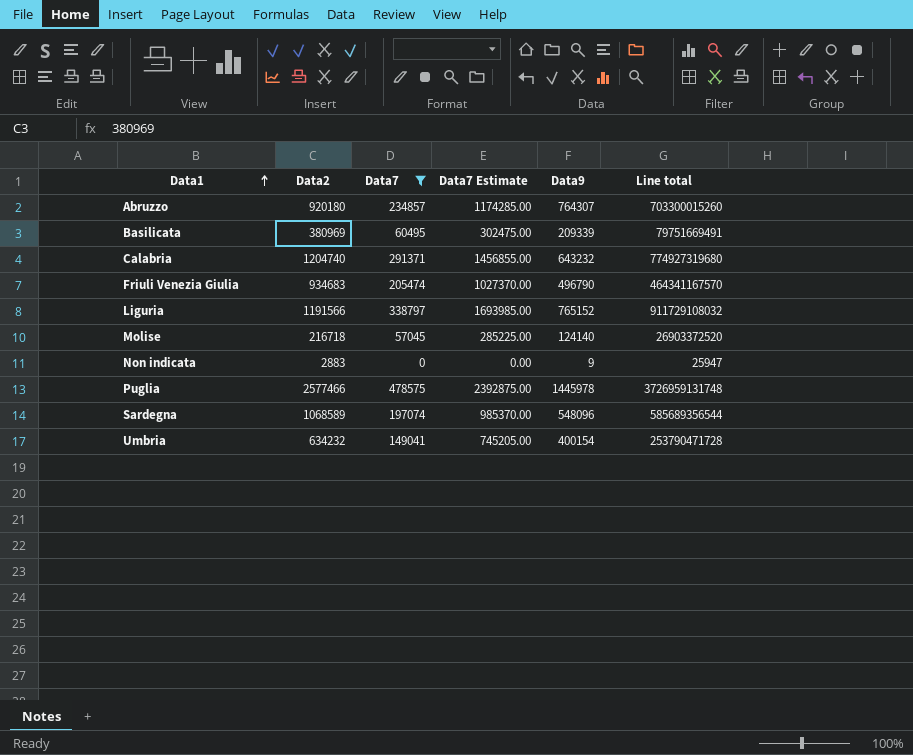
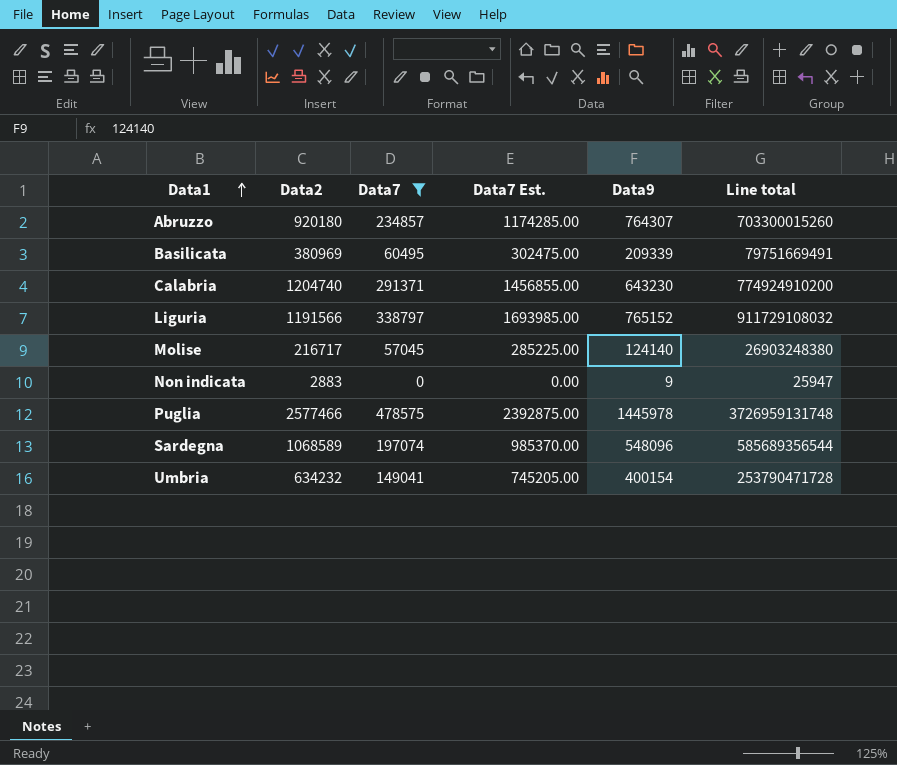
column name: Data7 Estimate -> Data7 Est.
row Friuli Venezia Giulia: 934683 | 205474 | 1027370.00 | 496790 | 464341167570 -> none
Calabria | Data9: 643232 -> 643230
Calabria | Line total: 774927319680 -> 774924910200
Molise | Data2: 216718 -> 216717
Molise | Line total: 26903372520 -> 26903248380

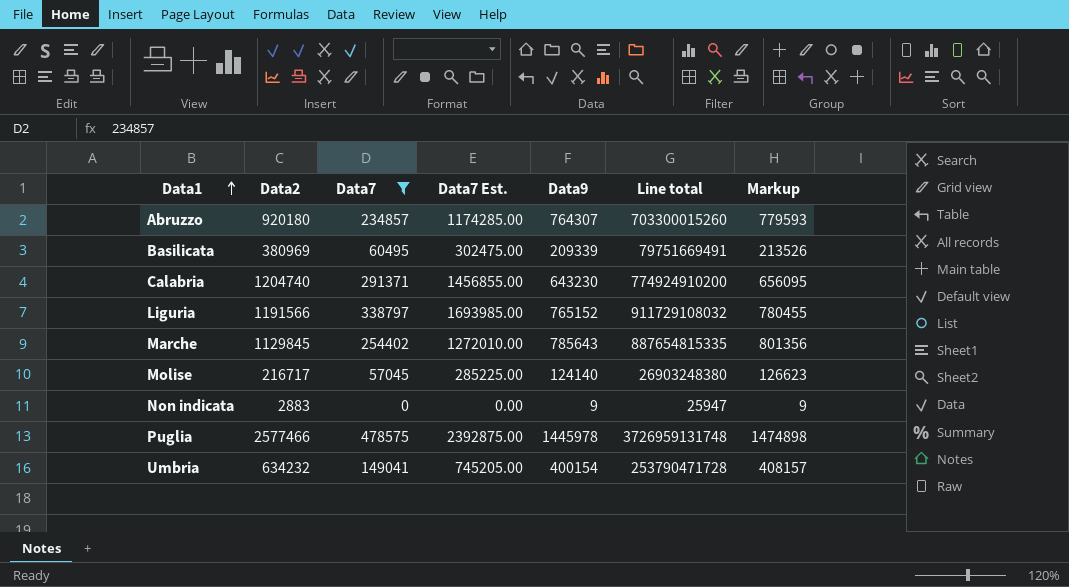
column Markup | formula: none -> [Data9] * 1.02
row Sardegna: 1068589 | 197074 | 985370.00 | 548096 | 585689356544 -> none
row Marche: none -> 1129845 | 254402 | 1272010.00 | 785643 | 887654815335 | 801356

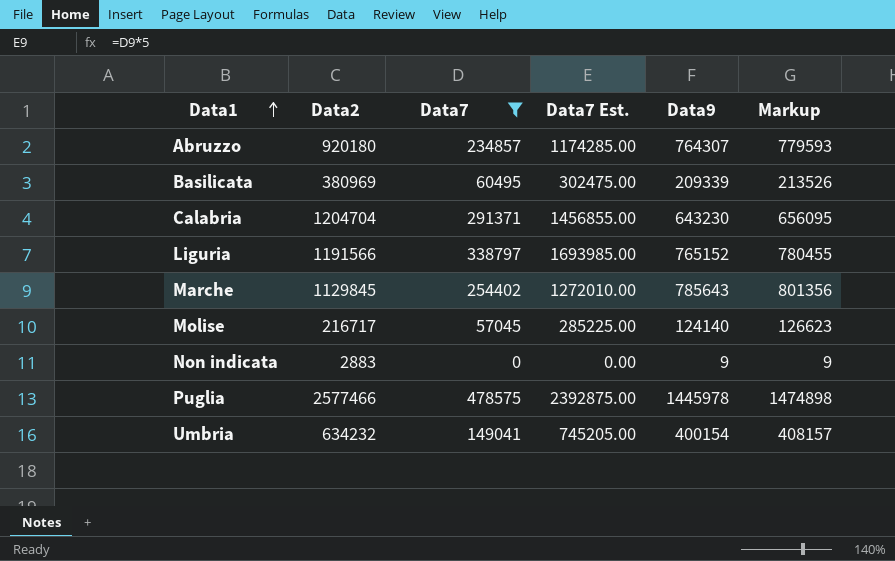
column Line total | formula: [Data2] * [Data9] -> none
Calabria | Data2: 1204740 -> 1204704

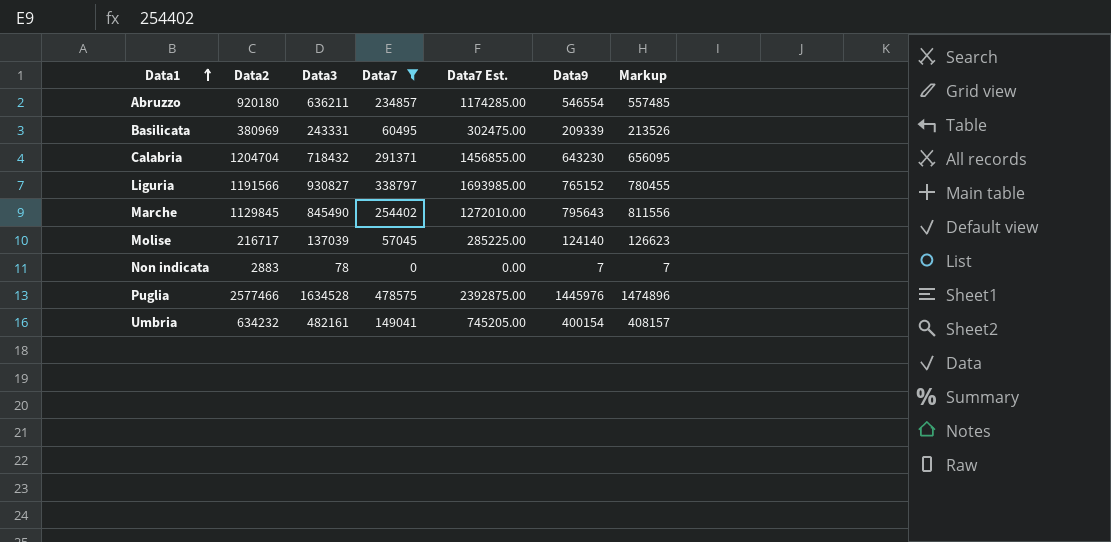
column Data3 | position: none -> 3
Abruzzo | Data9: 764307 -> 546554
Abruzzo | Markup: 779593 -> 557485
Marche | Data9: 785643 -> 795643
Marche | Markup: 801356 -> 811556
Non indicata | Data9: 9 -> 7
Non indicata | Markup: 9 -> 7
Puglia | Data9: 1445978 -> 1445976
Puglia | Markup: 1474898 -> 1474896

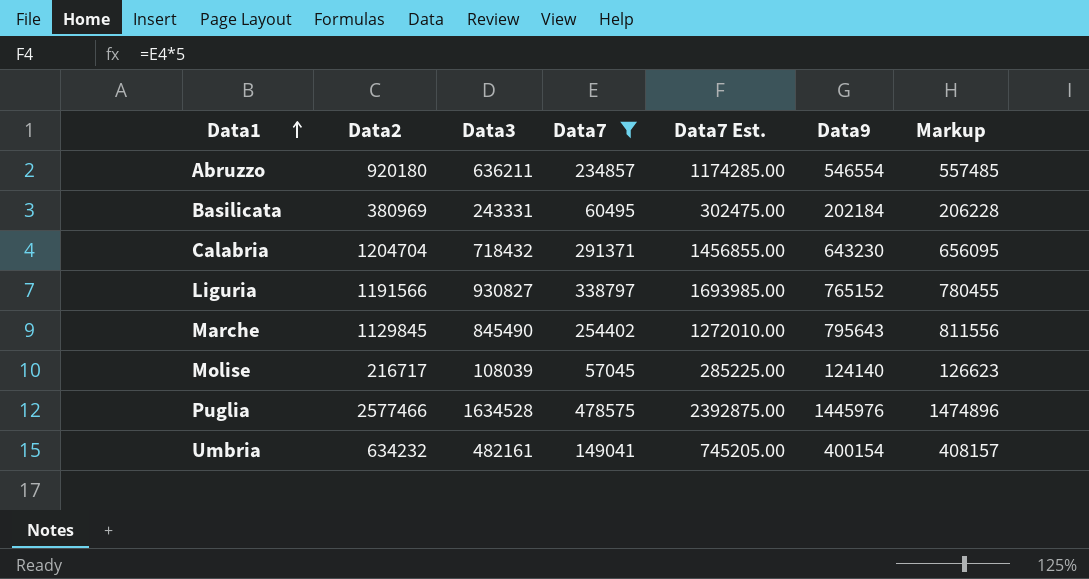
row Non indicata: 2883 | 78 | 0 | 0.00 | 7 | 7 -> none
Basilicata | Data9: 209339 -> 202184
Basilicata | Markup: 213526 -> 206228
Molise | Data3: 137039 -> 108039

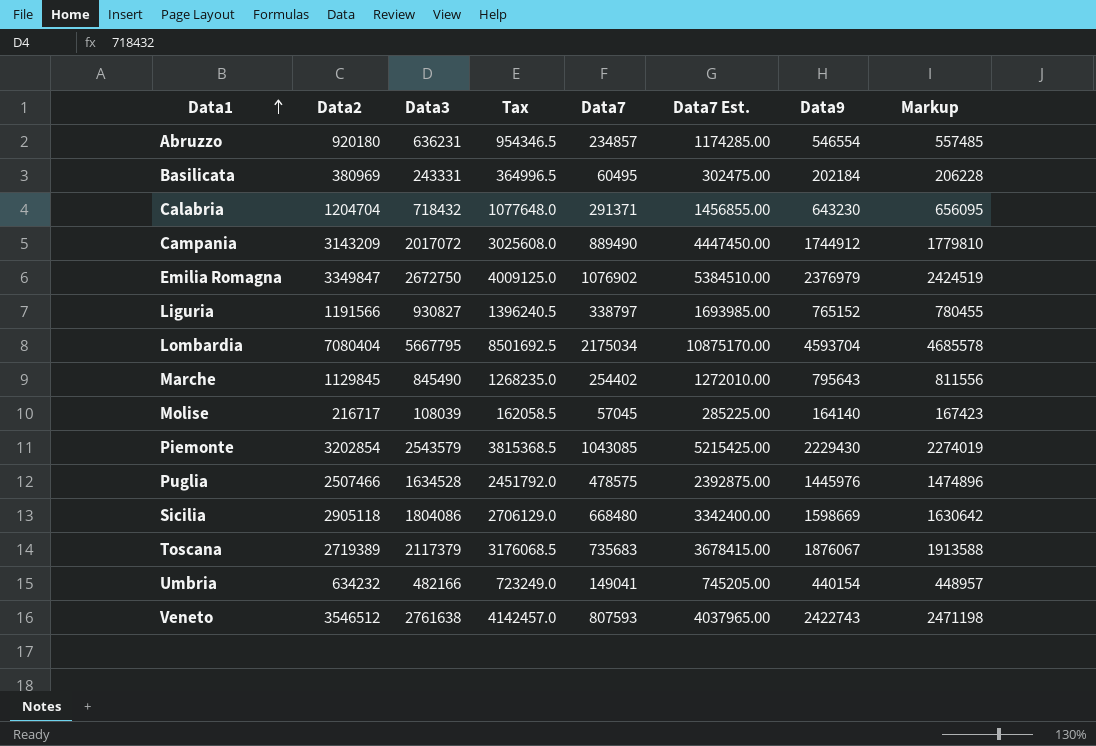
filter: Data7 <= 478575 -> none
column Tax | formula: none -> [Data3] * 1.5
Abruzzo | Data3: 636211 -> 636231
Molise | Data9: 124140 -> 164140
Molise | Markup: 126623 -> 167423
Puglia | Data2: 2577466 -> 2507466
Umbria | Data3: 482161 -> 482166
Umbria | Data9: 400154 -> 440154
Umbria | Markup: 408157 -> 448957

